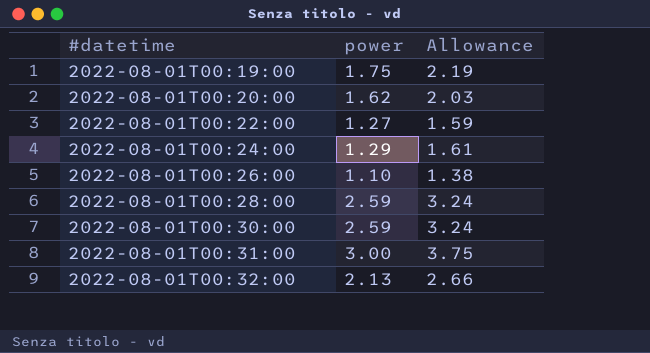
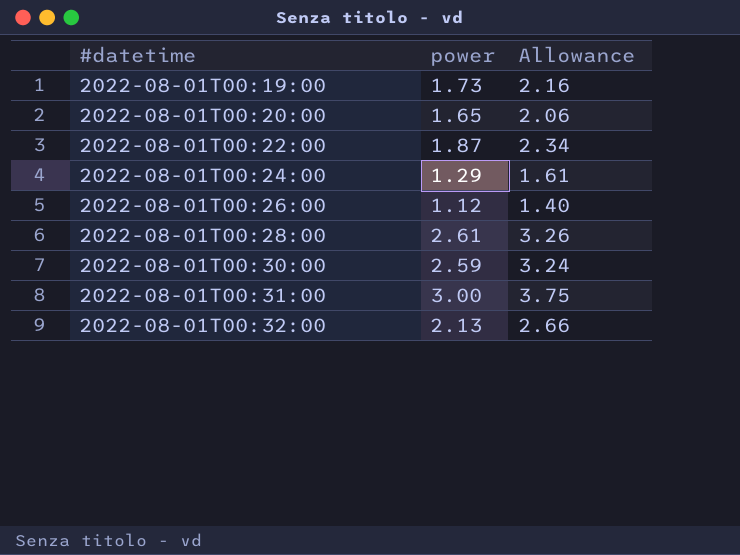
2022-08-01T00:19:00 | power: 1.75 -> 1.73
2022-08-01T00:19:00 | Allowance: 2.19 -> 2.16
2022-08-01T00:20:00 | power: 1.62 -> 1.65
2022-08-01T00:20:00 | Allowance: 2.03 -> 2.06
2022-08-01T00:22:00 | power: 1.27 -> 1.87
2022-08-01T00:22:00 | Allowance: 1.59 -> 2.34
2022-08-01T00:26:00 | power: 1.10 -> 1.12
2022-08-01T00:26:00 | Allowance: 1.38 -> 1.40
2022-08-01T00:28:00 | power: 2.59 -> 2.61
2022-08-01T00:28:00 | Allowance: 3.24 -> 3.26

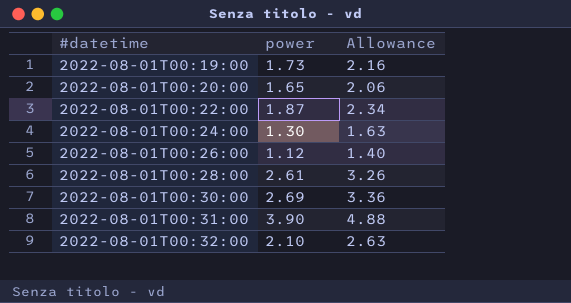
2022-08-01T00:24:00 | power: 1.29 -> 1.30
2022-08-01T00:24:00 | Allowance: 1.61 -> 1.63
2022-08-01T00:30:00 | power: 2.59 -> 2.69
2022-08-01T00:30:00 | Allowance: 3.24 -> 3.36
2022-08-01T00:31:00 | power: 3.00 -> 3.90
2022-08-01T00:31:00 | Allowance: 3.75 -> 4.88
2022-08-01T00:32:00 | power: 2.13 -> 2.10
2022-08-01T00:32:00 | Allowance: 2.66 -> 2.63

